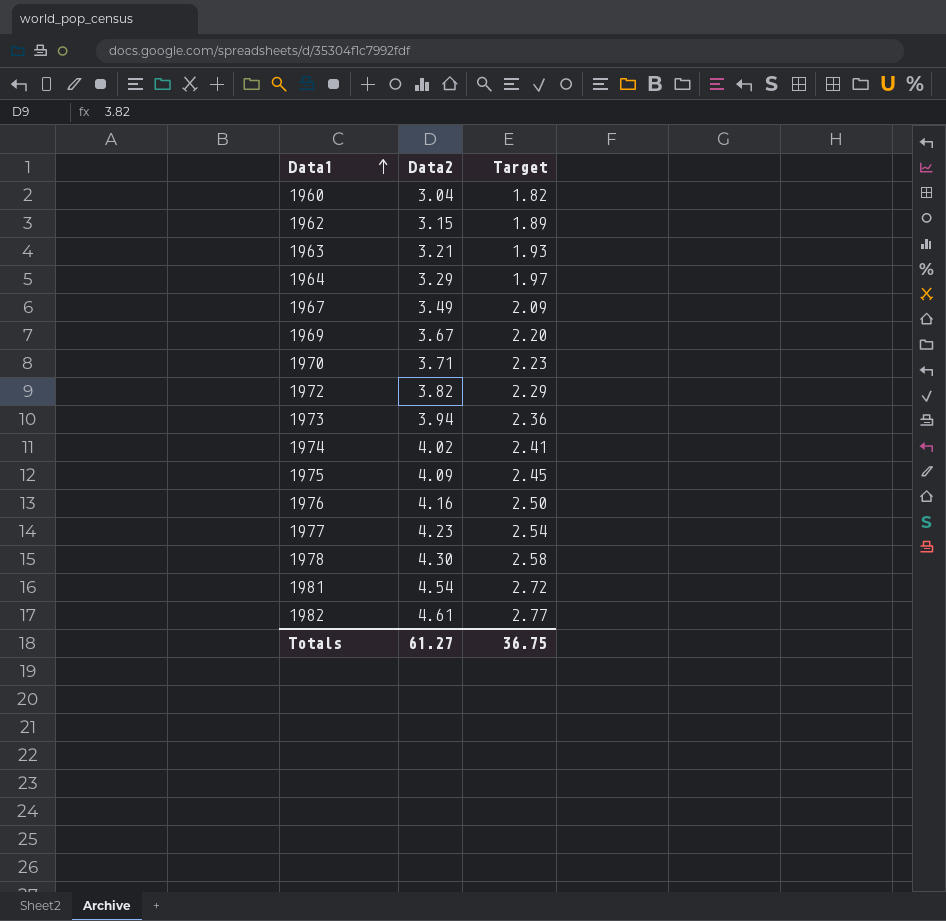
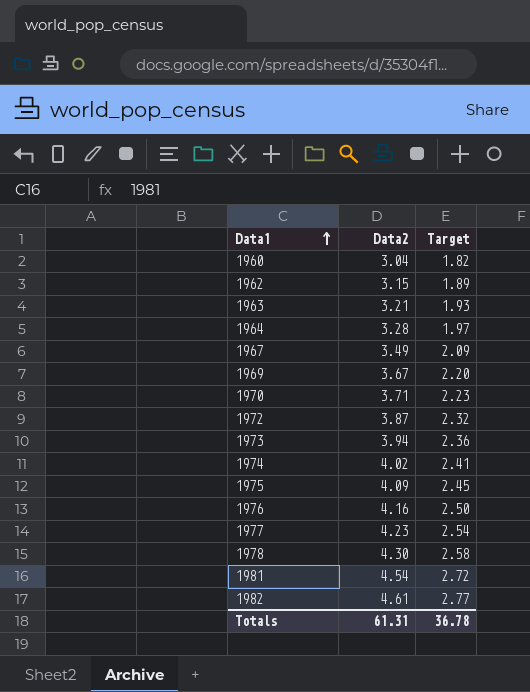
1964 | Data2: 3.29 -> 3.28
1972 | Data2: 3.82 -> 3.87
1972 | Target: 2.29 -> 2.32
Totals | Data2: 61.27 -> 61.31
Totals | Target: 36.75 -> 36.78

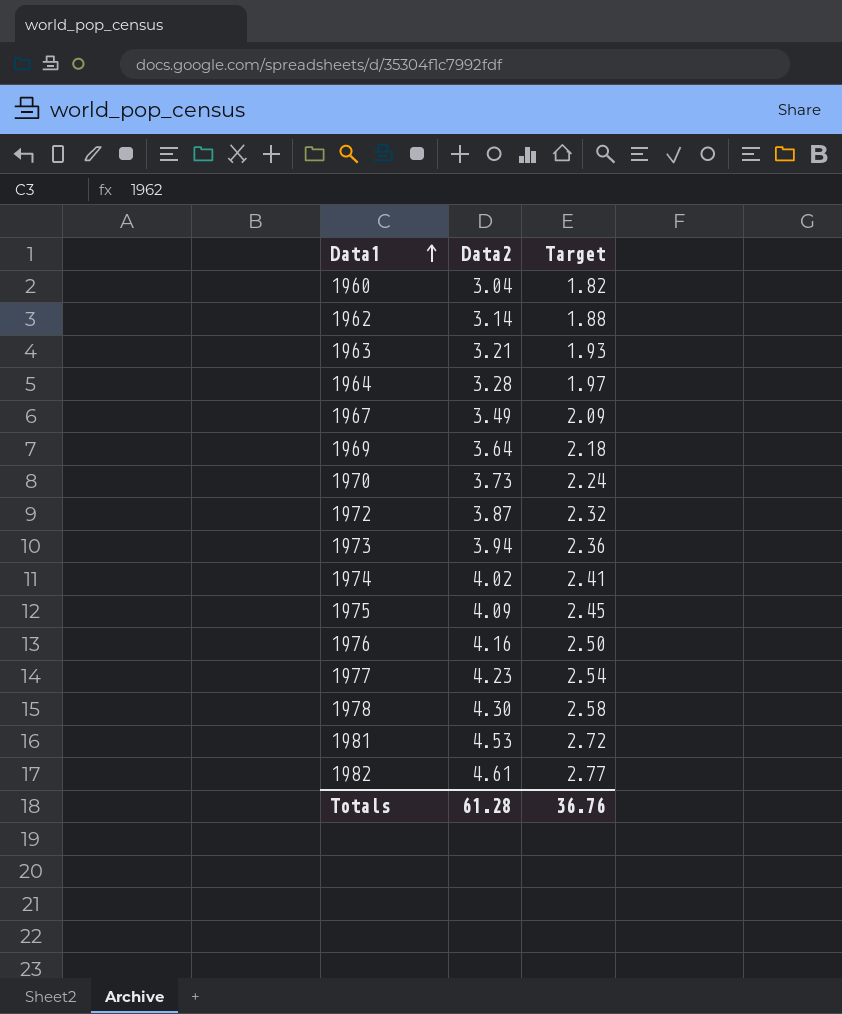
1962 | Data2: 3.15 -> 3.14
1962 | Target: 1.89 -> 1.88
1969 | Data2: 3.67 -> 3.64
1969 | Target: 2.20 -> 2.18
1970 | Data2: 3.71 -> 3.73
1970 | Target: 2.23 -> 2.24
1981 | Data2: 4.54 -> 4.53
Totals | Data2: 61.31 -> 61.28
Totals | Target: 36.78 -> 36.76

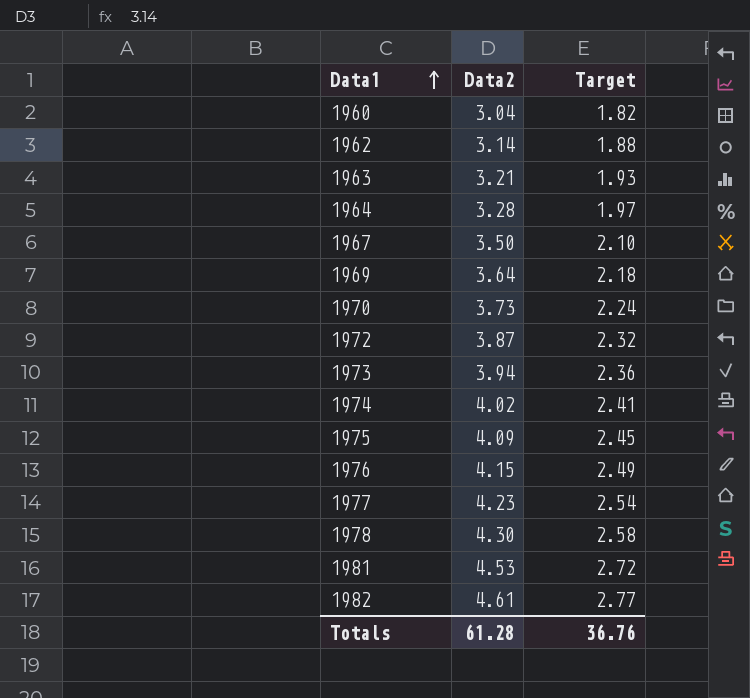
1967 | Data2: 3.49 -> 3.50
1967 | Target: 2.09 -> 2.10
1976 | Data2: 4.16 -> 4.15
1976 | Target: 2.50 -> 2.49

